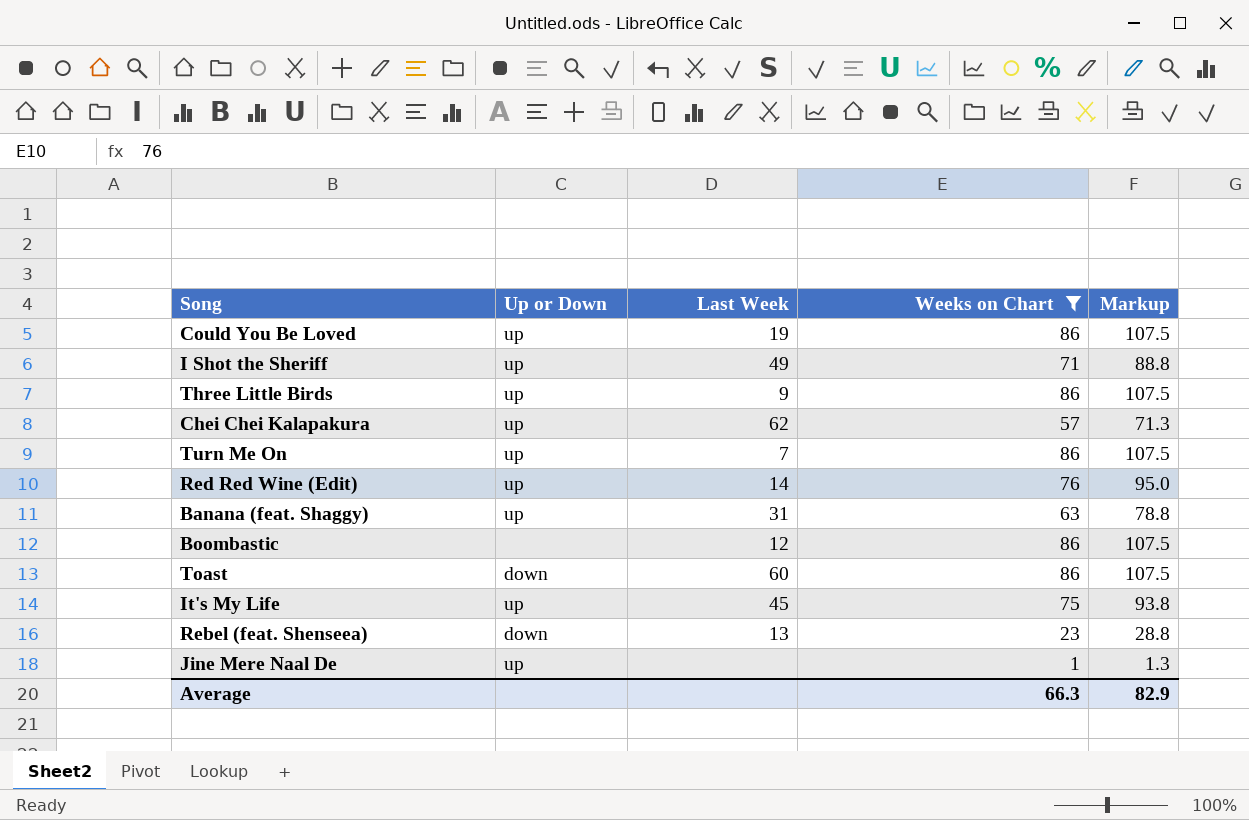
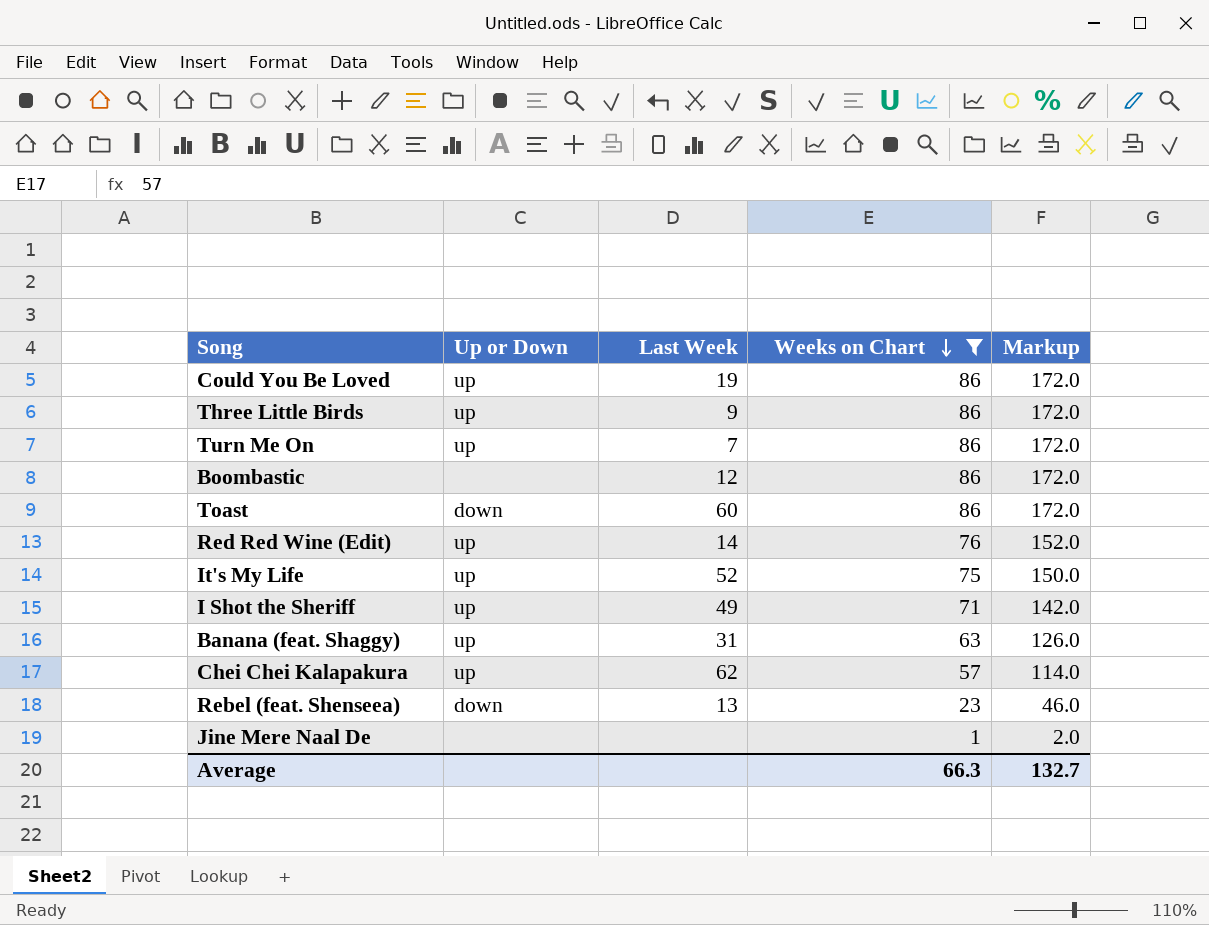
row order: none -> Weeks on Chart descending
column Markup | formula: [Weeks on Chart] * 1.25 -> [Weeks on Chart] * 2
It's My Life | Last Week: 45 -> 52
Jine Mere Naal De | Up or Down: up -> none
Average | Markup: 82.9 -> 132.7

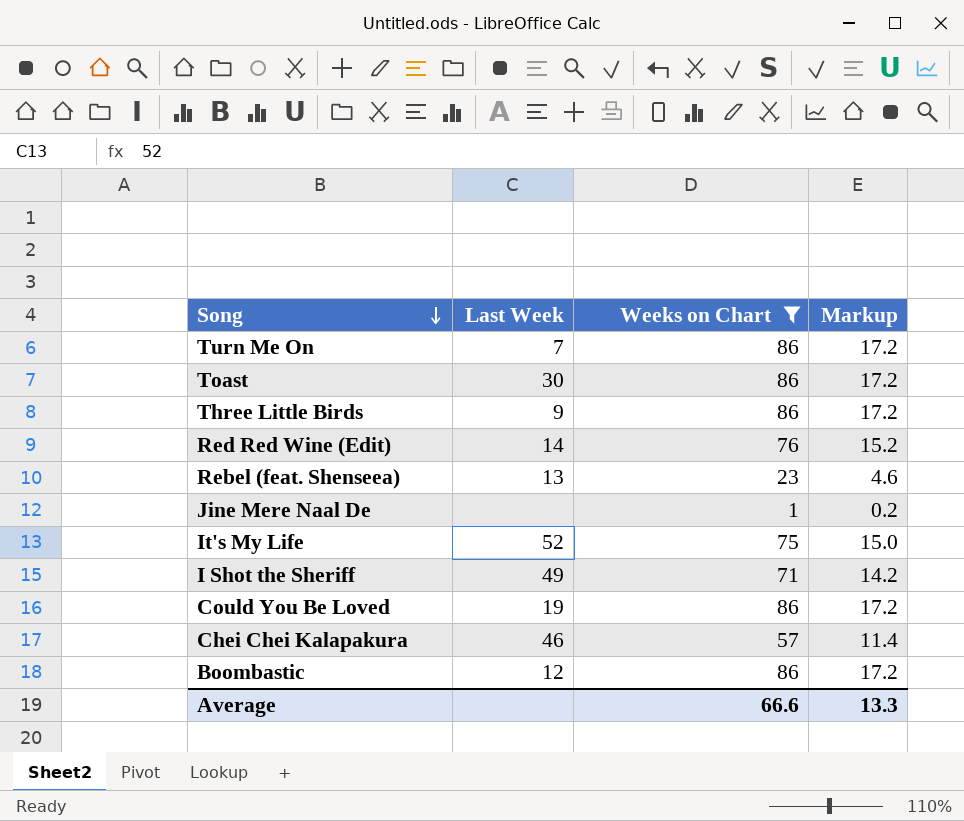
row order: Weeks on Chart descending -> Song descending
column Up or Down | position: 2 -> none
column Markup | formula: [Weeks on Chart] * 2 -> [Weeks on Chart] * 0.2
row Banana (feat. Shaggy): up | 31 | 63 | 126.0 -> none
Toast | Last Week: 60 -> 30
Chei Chei Kalapakura | Last Week: 62 -> 46
Average | Weeks on Chart: 66.3 -> 66.6
Average | Markup: 132.7 -> 13.3

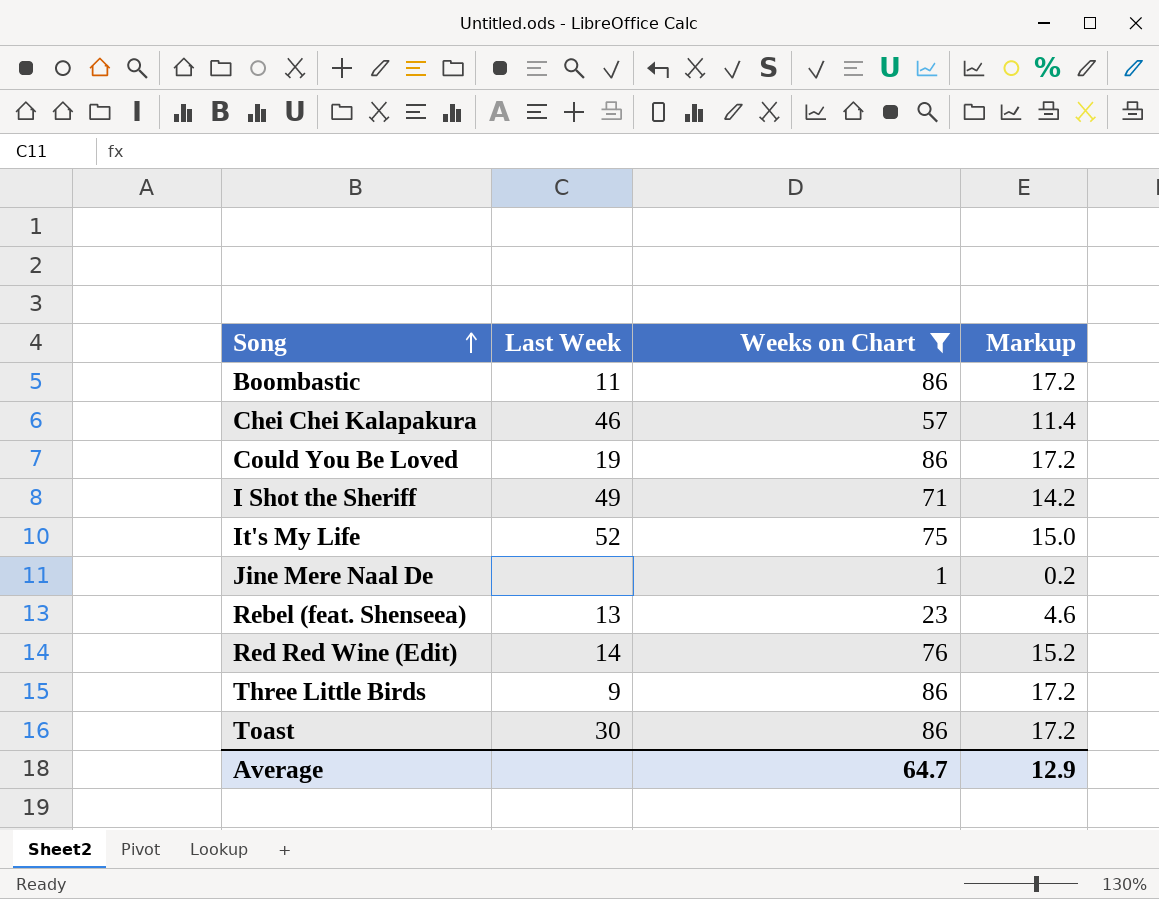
row order: Song descending -> Song ascending
row Turn Me On: 7 | 86 | 17.2 -> none
Boombastic | Last Week: 12 -> 11
Average | Weeks on Chart: 66.6 -> 64.7
Average | Markup: 13.3 -> 12.9

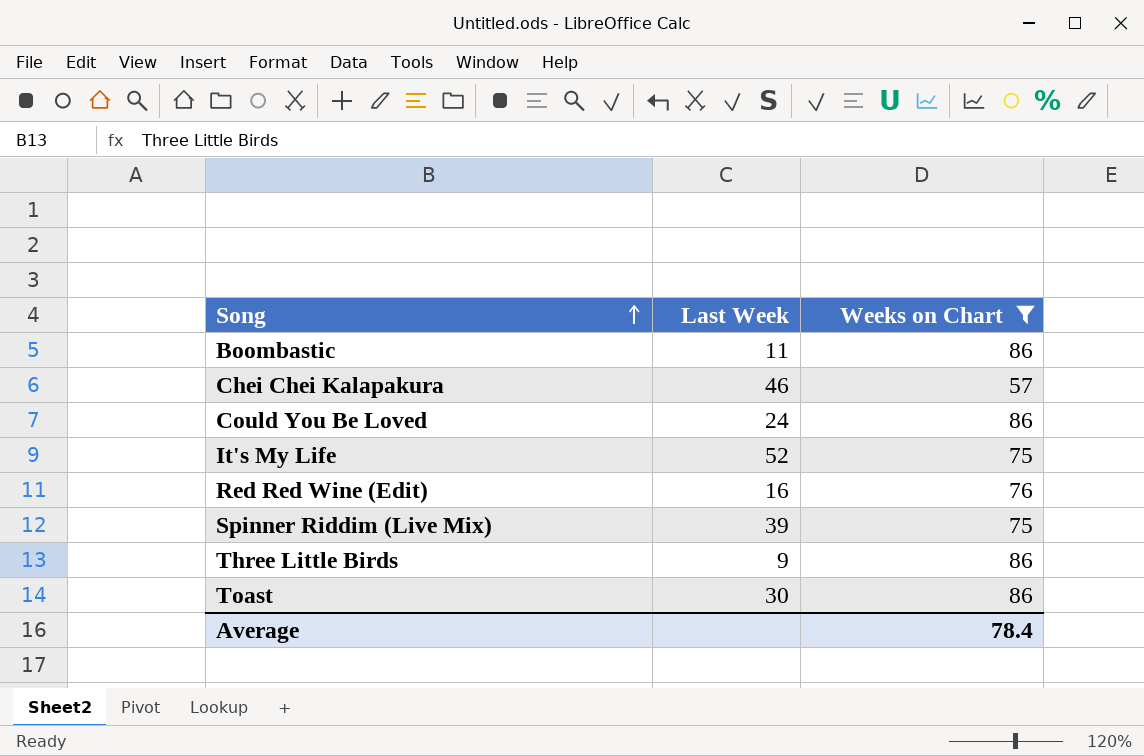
column Markup | formula: [Weeks on Chart] * 0.2 -> none
row I Shot the Sheriff: 49 | 71 | 14.2 -> none
row Jine Mere Naal De: none | 1 | 0.2 -> none
row Rebel (feat. Shenseea): 13 | 23 | 4.6 -> none
Could You Be Loved | Last Week: 19 -> 24
Red Red Wine (Edit) | Last Week: 14 -> 16
row Spinner Riddim (Live Mix): none -> 39 | 75
Average | Weeks on Chart: 64.7 -> 78.4

